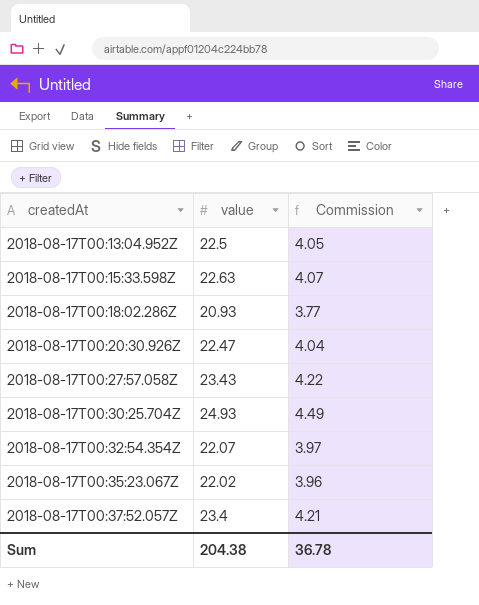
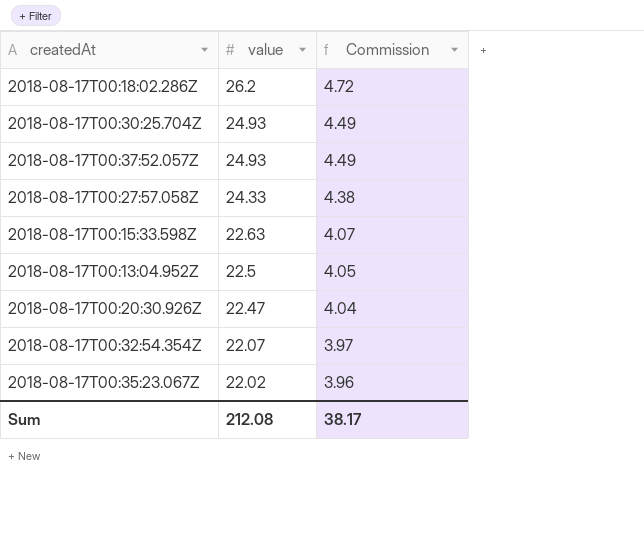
row order: createdAt ascending -> value descending
2018-08-17T00:18:02.286Z | value: 20.93 -> 26.2
2018-08-17T00:18:02.286Z | Commission: 3.77 -> 4.72
2018-08-17T00:37:52.057Z | value: 23.4 -> 24.93
2018-08-17T00:37:52.057Z | Commission: 4.21 -> 4.49
2018-08-17T00:27:57.058Z | value: 23.43 -> 24.33
2018-08-17T00:27:57.058Z | Commission: 4.22 -> 4.38
Sum | value: 204.38 -> 212.08
Sum | Commission: 36.78 -> 38.17

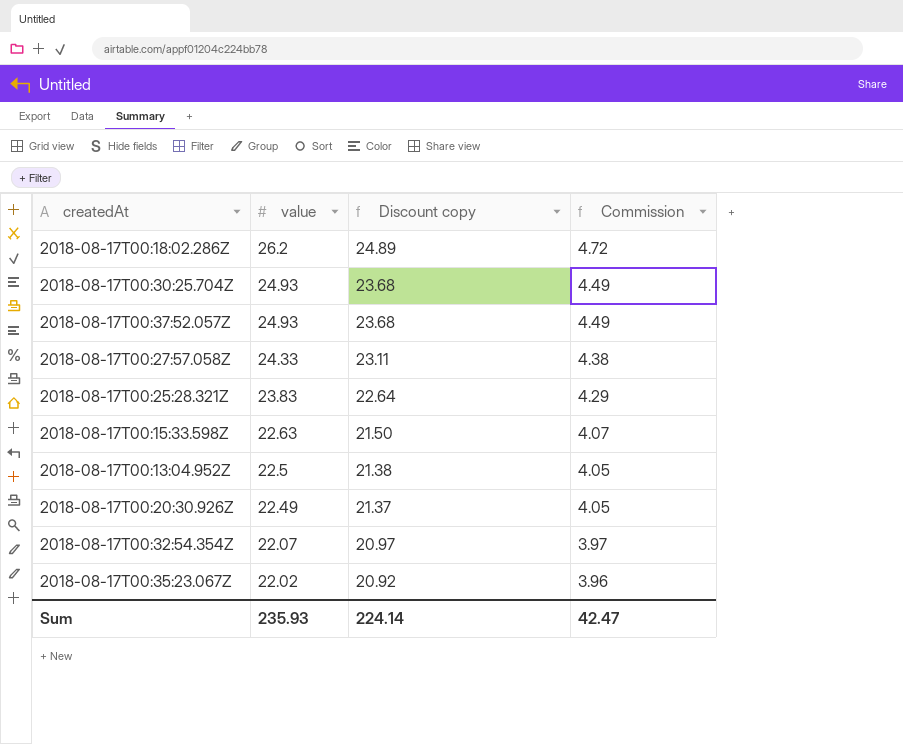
column Discount copy | formula: none -> [value] * 0.95
row 2018-08-17T00:25:28.321Z: none -> 23.83 | 22.64 | 4.29
2018-08-17T00:20:30.926Z | value: 22.47 -> 22.49
2018-08-17T00:20:30.926Z | Commission: 4.04 -> 4.05
Sum | value: 212.08 -> 235.93
Sum | Commission: 38.17 -> 42.47

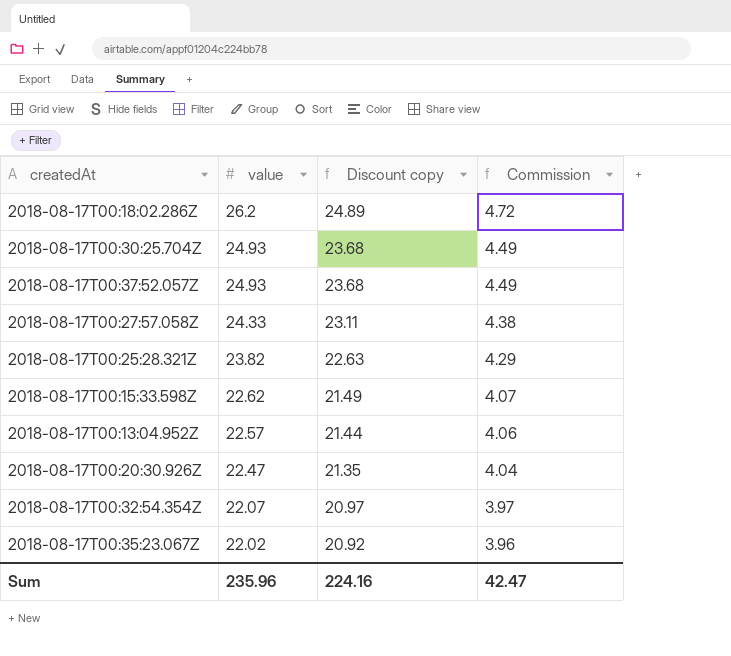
2018-08-17T00:25:28.321Z | value: 23.83 -> 23.82
2018-08-17T00:25:28.321Z | Discount copy: 22.64 -> 22.63
2018-08-17T00:15:33.598Z | value: 22.63 -> 22.62
2018-08-17T00:15:33.598Z | Discount copy: 21.50 -> 21.49
2018-08-17T00:13:04.952Z | value: 22.5 -> 22.57
2018-08-17T00:13:04.952Z | Discount copy: 21.38 -> 21.44
2018-08-17T00:13:04.952Z | Commission: 4.05 -> 4.06
2018-08-17T00:20:30.926Z | value: 22.49 -> 22.47
2018-08-17T00:20:30.926Z | Discount copy: 21.37 -> 21.35
2018-08-17T00:20:30.926Z | Commission: 4.05 -> 4.04
Sum | value: 235.93 -> 235.96
Sum | Discount copy: 224.14 -> 224.16

